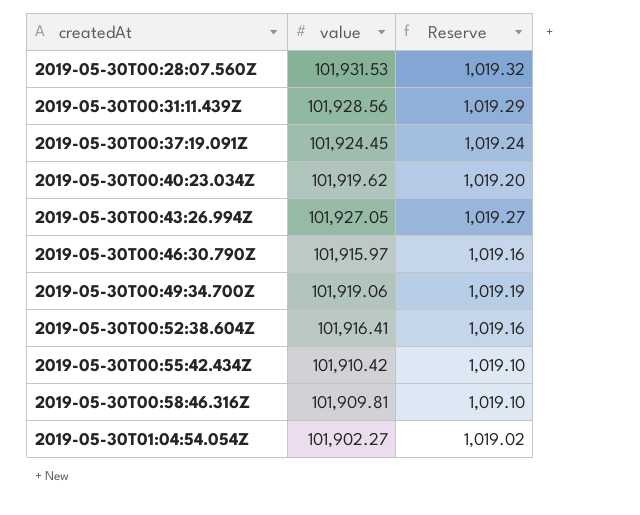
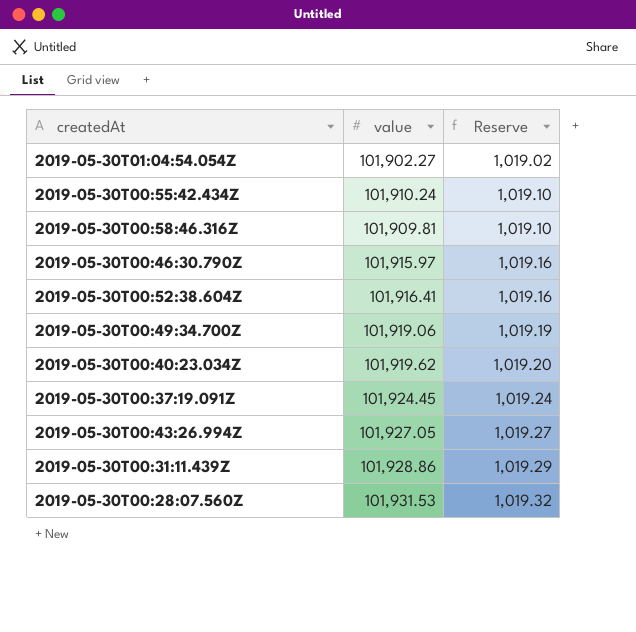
row order: createdAt ascending -> Reserve ascending
2019-05-30T00:55:42.434Z | value: 101,910.42 -> 101,910.24
2019-05-30T00:31:11.439Z | value: 101,928.56 -> 101,928.86

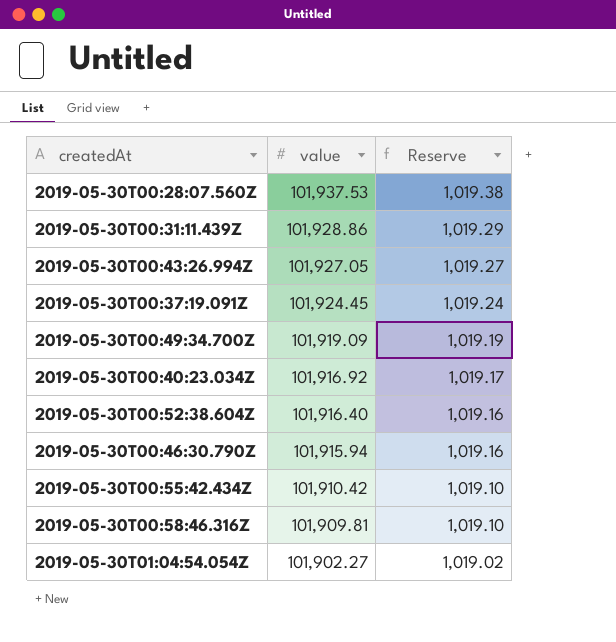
row order: Reserve ascending -> value descending
2019-05-30T00:28:07.560Z | value: 101,931.53 -> 101,937.53
2019-05-30T00:28:07.560Z | Reserve: 1,019.32 -> 1,019.38
2019-05-30T00:49:34.700Z | value: 101,919.06 -> 101,919.09
2019-05-30T00:40:23.034Z | value: 101,919.62 -> 101,916.92
2019-05-30T00:40:23.034Z | Reserve: 1,019.20 -> 1,019.17
2019-05-30T00:52:38.604Z | value: 101,916.41 -> 101,916.40
2019-05-30T00:46:30.790Z | value: 101,915.97 -> 101,915.94
2019-05-30T00:55:42.434Z | value: 101,910.24 -> 101,910.42

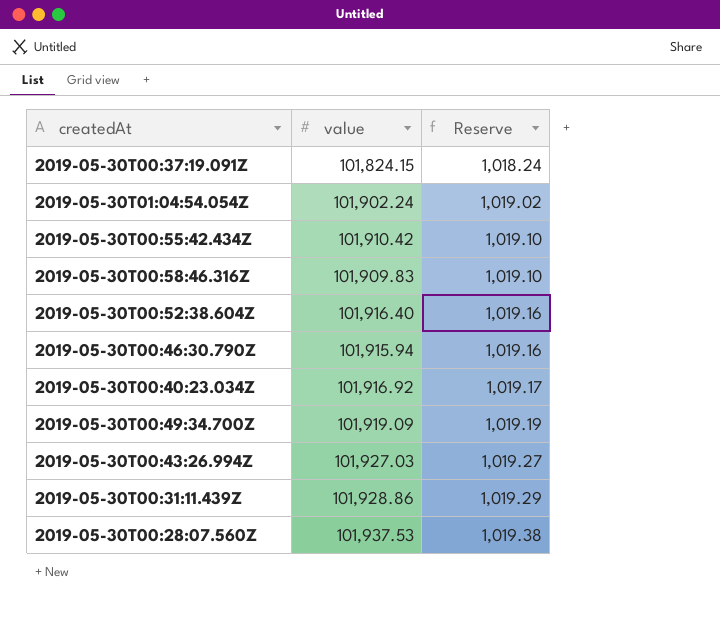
row order: value descending -> Reserve ascending
2019-05-30T00:37:19.091Z | value: 101,924.45 -> 101,824.15
2019-05-30T00:37:19.091Z | Reserve: 1,019.24 -> 1,018.24
2019-05-30T01:04:54.054Z | value: 101,902.27 -> 101,902.24
2019-05-30T00:58:46.316Z | value: 101,909.81 -> 101,909.83
2019-05-30T00:43:26.994Z | value: 101,927.05 -> 101,927.03

